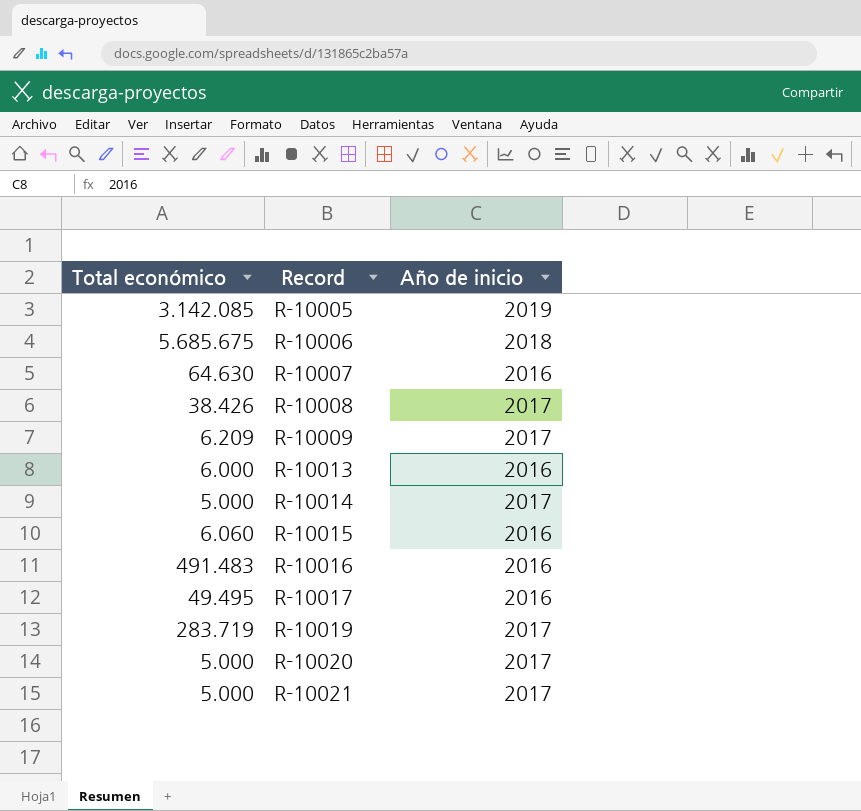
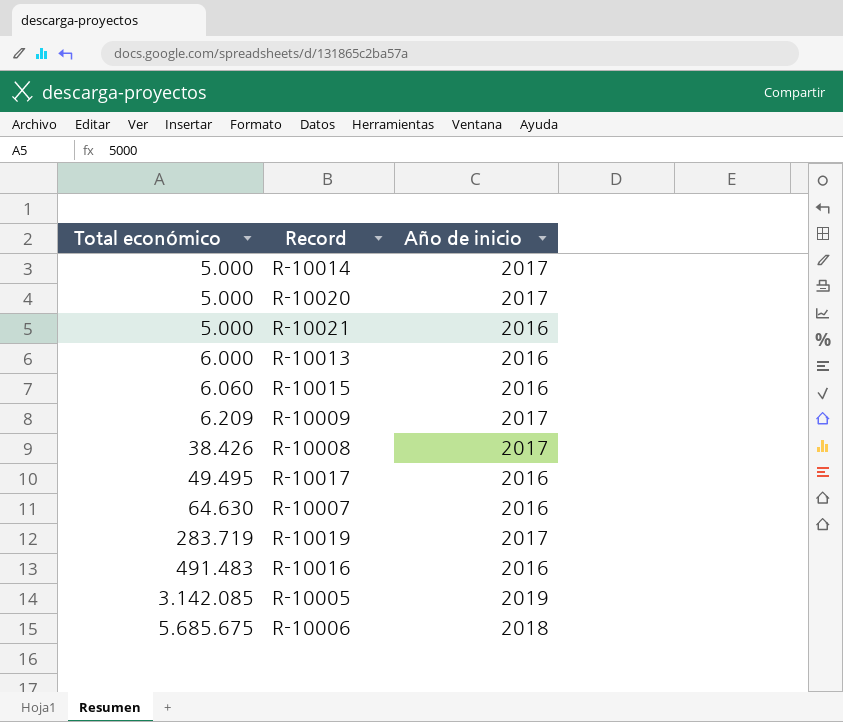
row order: Record ascending -> Total económico ascending
R-10021 | Año de inicio: 2017 -> 2016

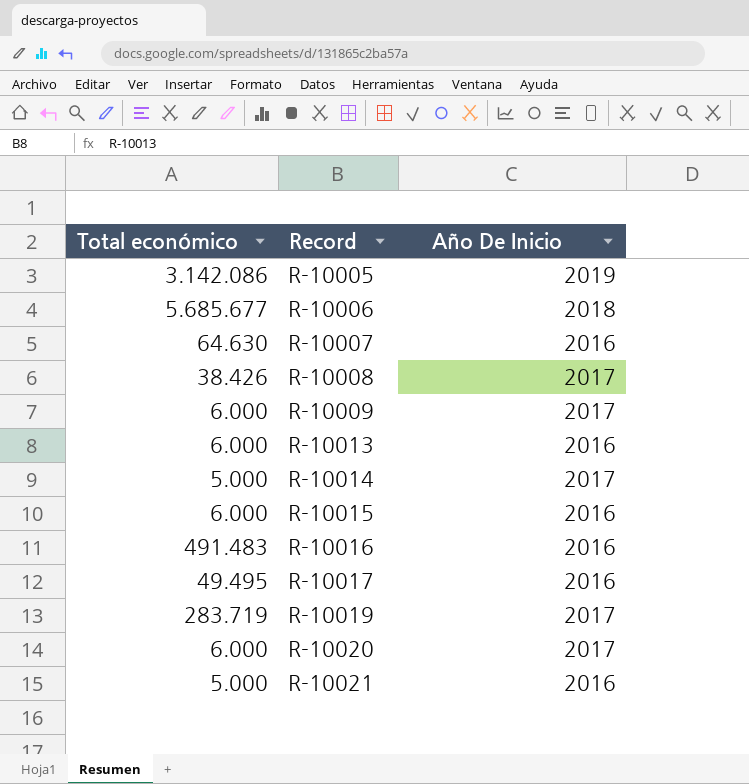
row order: Total económico ascending -> Record ascending
column name: Año de inicio -> Año De Inicio
R-10005 | Total económico: 3.142.085 -> 3.142.086
R-10006 | Total económico: 5.685.675 -> 5.685.677
R-10009 | Total económico: 6.209 -> 6.000
R-10015 | Total económico: 6.060 -> 6.000
R-10020 | Total económico: 5.000 -> 6.000

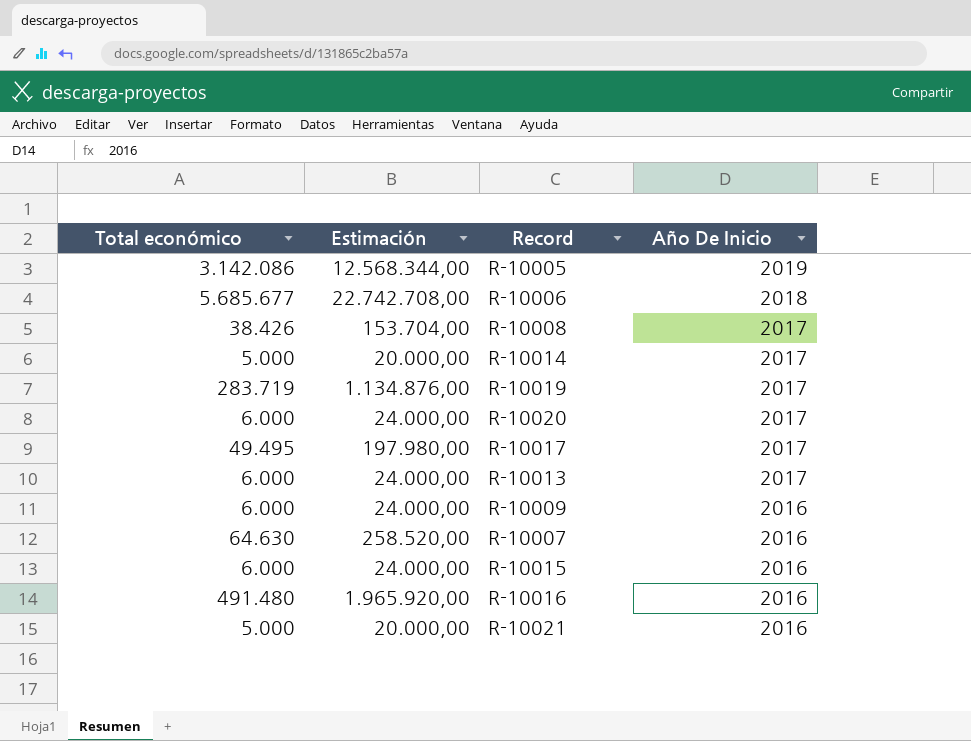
row order: Record ascending -> Año De Inicio descending
column Estimación | formula: none -> [Total económico] * 4
R-10017 | Año De Inicio: 2016 -> 2017
R-10013 | Año De Inicio: 2016 -> 2017
R-10009 | Año De Inicio: 2017 -> 2016
R-10016 | Total económico: 491.483 -> 491.480

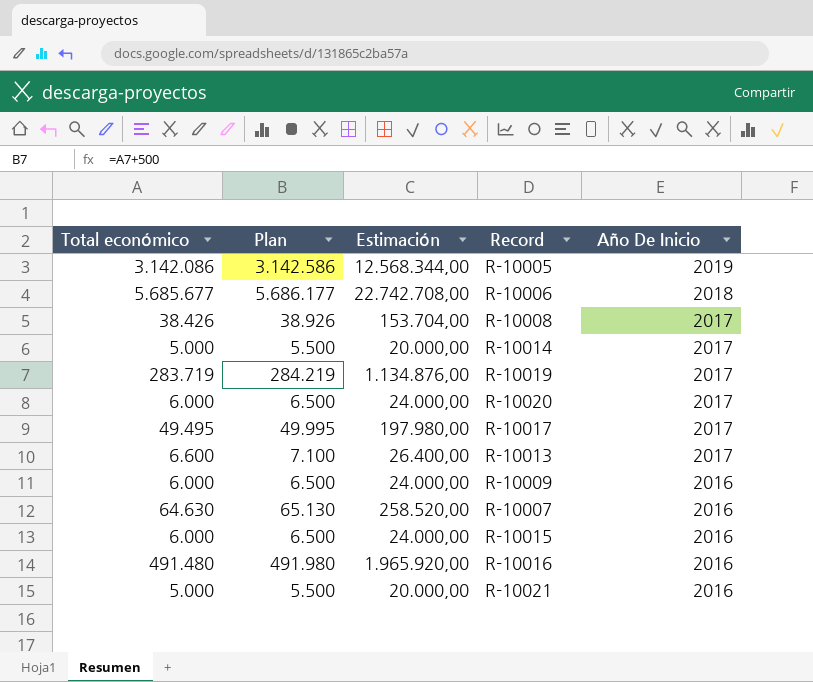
column Plan | formula: none -> [Total económico] + 500
R-10013 | Total económico: 6.000 -> 6.600
R-10013 | Estimación: 24.000,00 -> 26.400,00

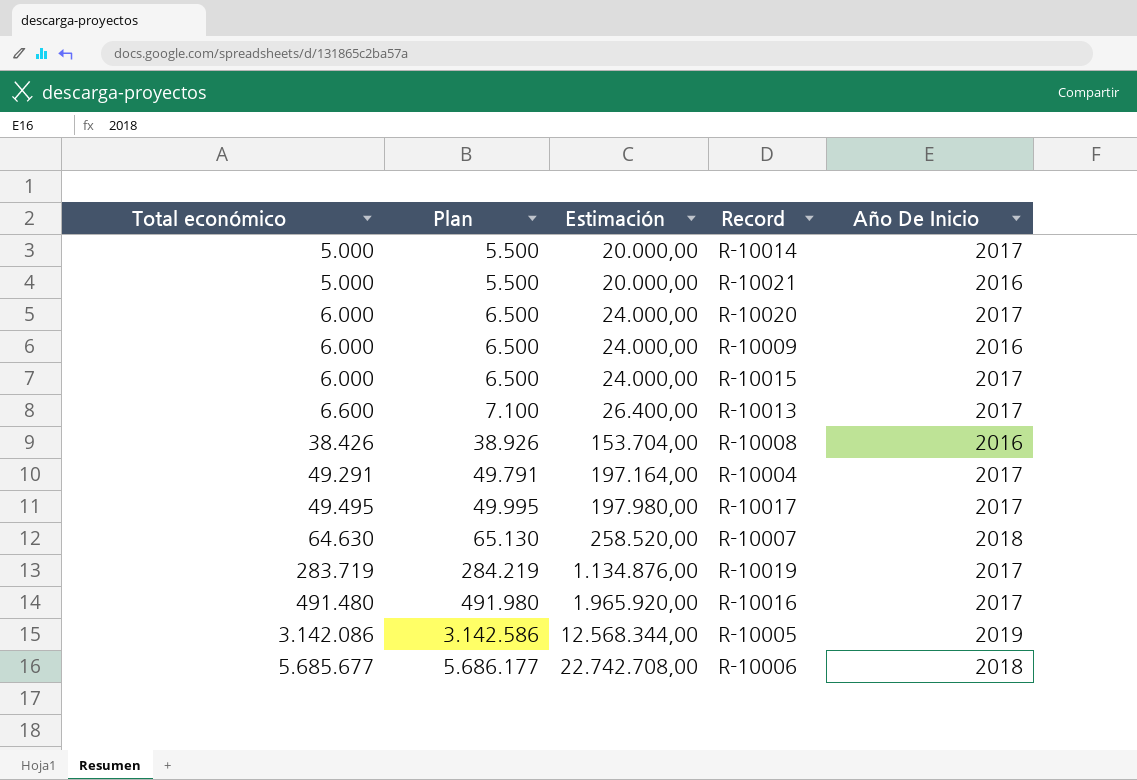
row order: Año De Inicio descending -> Total económico ascending
R-10015 | Año De Inicio: 2016 -> 2017
R-10008 | Año De Inicio: 2017 -> 2016
row R-10004: none -> 49.291 | 49.791 | 197.164,00 | 2017
R-10007 | Año De Inicio: 2016 -> 2018
R-10016 | Año De Inicio: 2016 -> 2017

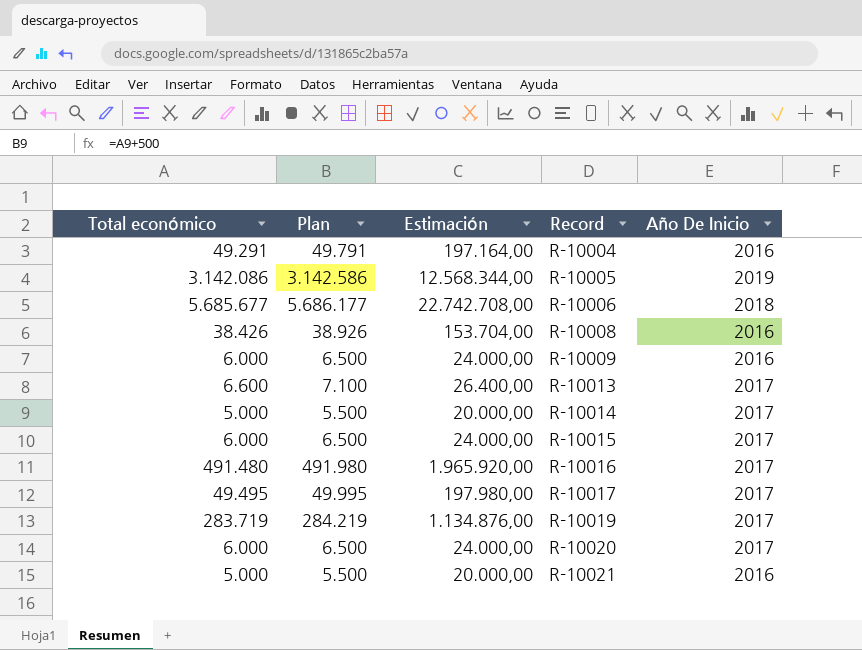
row order: Total económico ascending -> Record ascending
row R-10007: 64.630 | 65.130 | 258.520,00 | 2018 -> none
R-10004 | Año De Inicio: 2017 -> 2016

